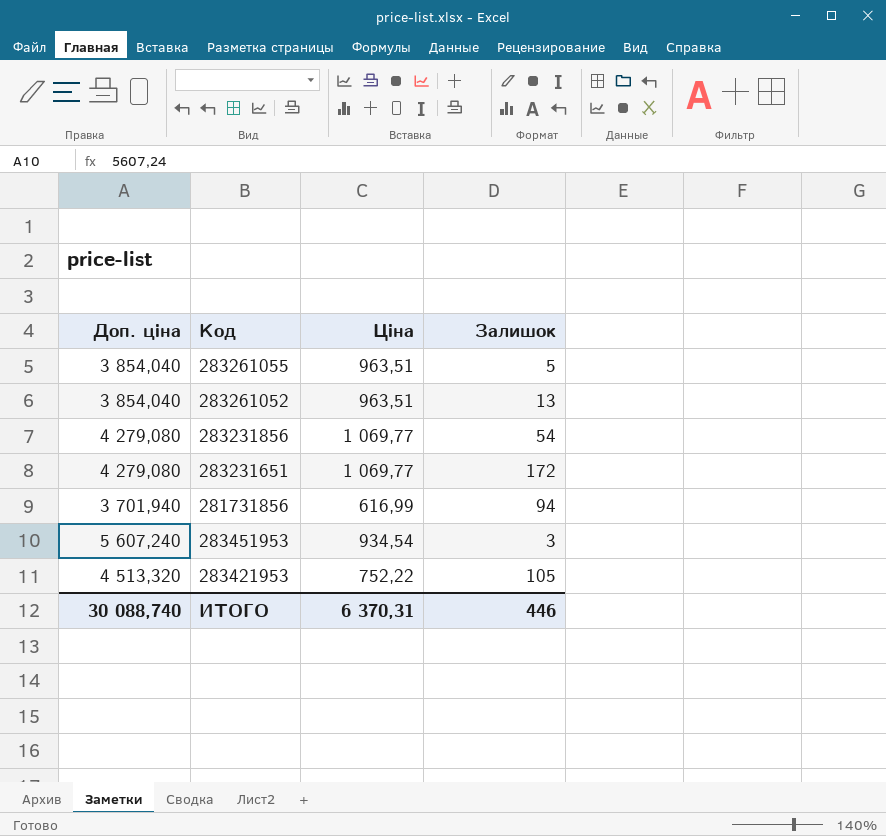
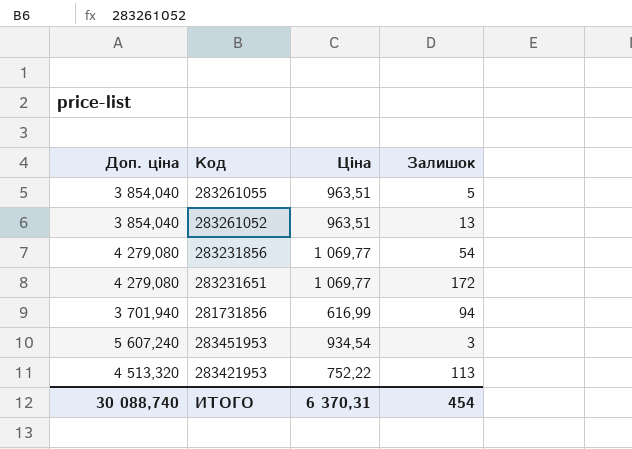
283421953 | Залишок: 105 -> 113
ИТОГО | Залишок: 446 -> 454

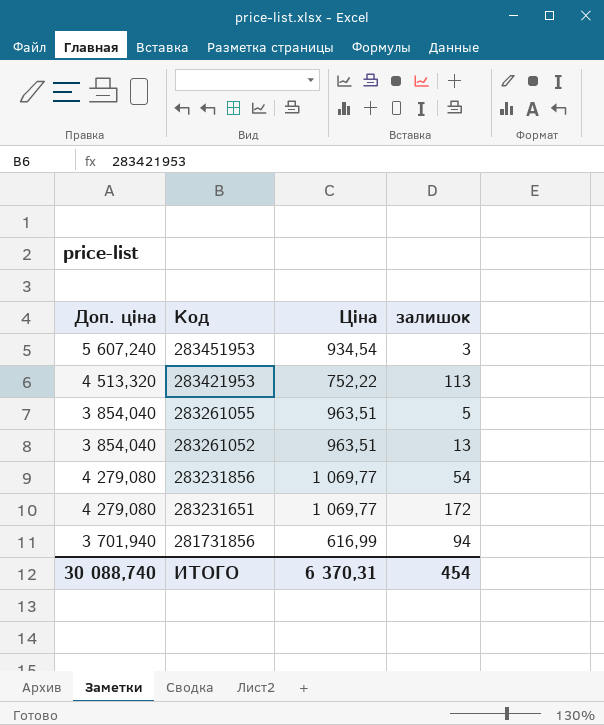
row order: none -> Код descending
column name: Залишок -> залишок

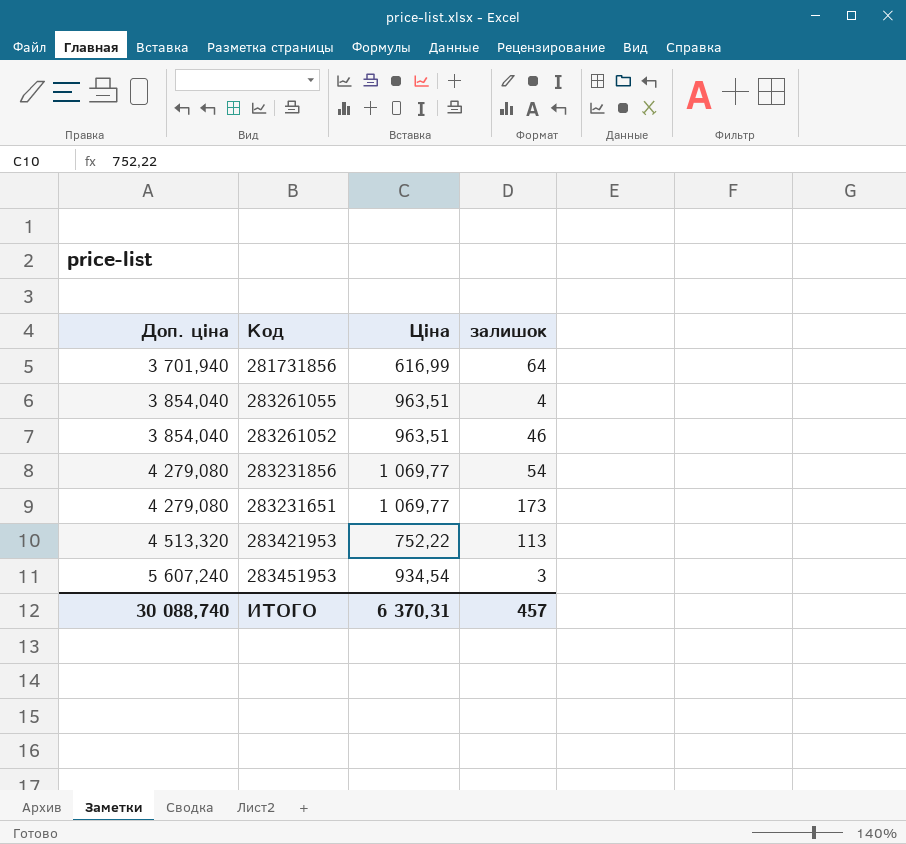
row order: Код descending -> Доп. ціна ascending
281731856 | залишок: 94 -> 64
283261055 | залишок: 5 -> 4
283261052 | залишок: 13 -> 46
283231651 | залишок: 172 -> 173
ИТОГО | залишок: 454 -> 457

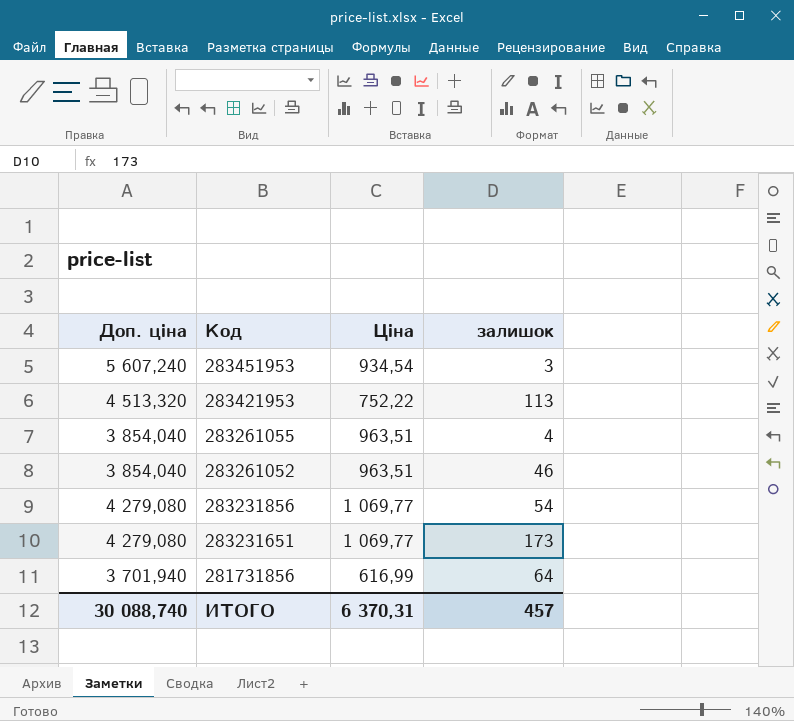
row order: Доп. ціна ascending -> Код descending

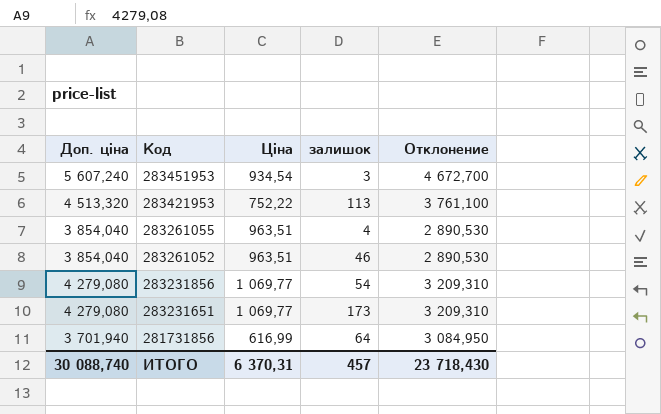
column Отклонение | formula: none -> [Доп. ціна] - [Ціна]

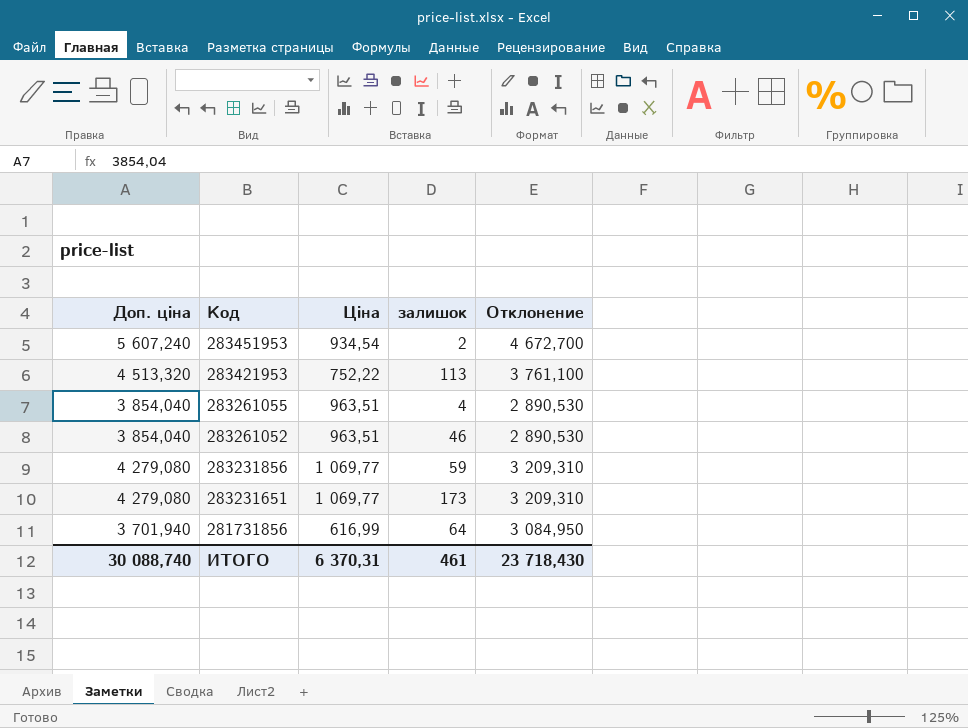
283451953 | залишок: 3 -> 2
283231856 | залишок: 54 -> 59
ИТОГО | залишок: 457 -> 461

